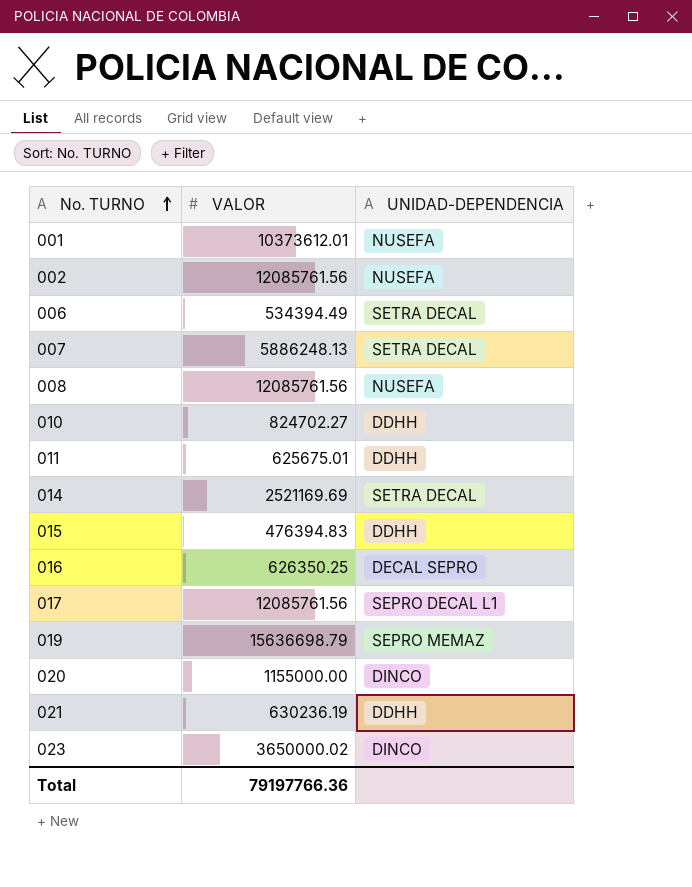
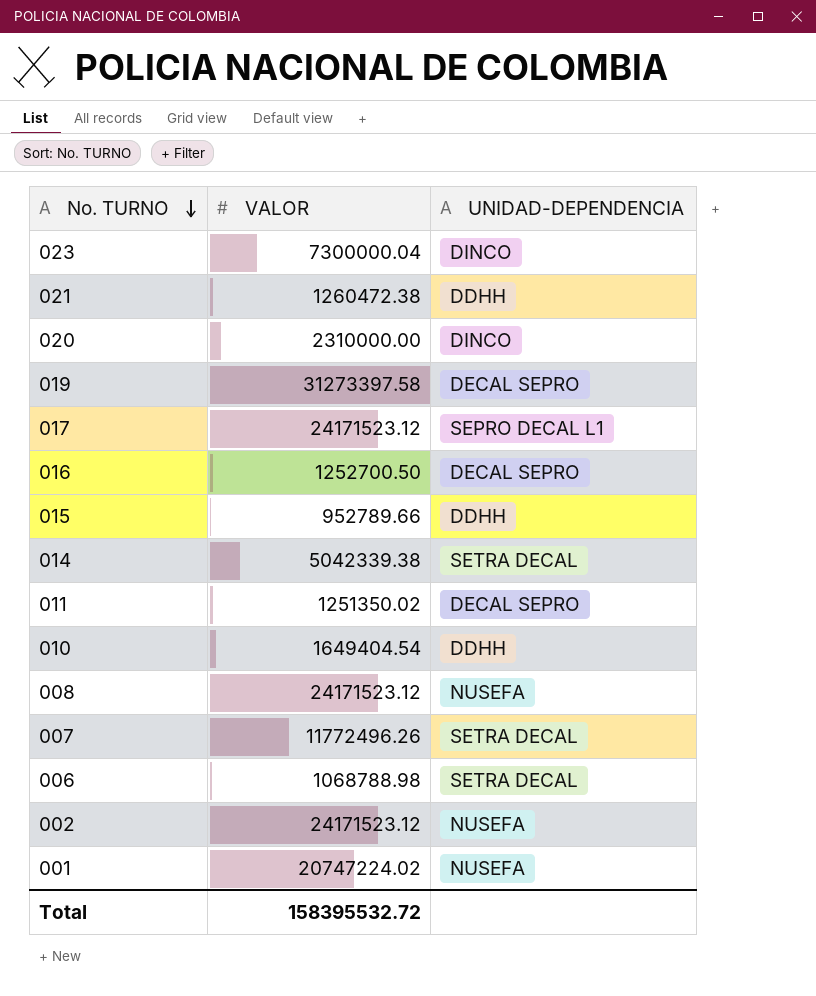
row order: No. TURNO ascending -> No. TURNO descending
023 | VALOR: 3650000.02 -> 7300000.04
021 | VALOR: 630236.19 -> 1260472.38
020 | VALOR: 1155000.00 -> 2310000.00
019 | VALOR: 15636698.79 -> 31273397.58
019 | UNIDAD-DEPENDENCIA: SEPRO MEMAZ -> DECAL SEPRO
017 | VALOR: 12085761.56 -> 24171523.12
016 | VALOR: 626350.25 -> 1252700.50
015 | VALOR: 476394.83 -> 952789.66
014 | VALOR: 2521169.69 -> 5042339.38
011 | VALOR: 625675.01 -> 1251350.02
011 | UNIDAD-DEPENDENCIA: DDHH -> DECAL SEPRO
010 | VALOR: 824702.27 -> 1649404.54
008 | VALOR: 12085761.56 -> 24171523.12
007 | VALOR: 5886248.13 -> 11772496.26
006 | VALOR: 534394.49 -> 1068788.98
002 | VALOR: 12085761.56 -> 24171523.12
001 | VALOR: 10373612.01 -> 20747224.02
Total | VALOR: 79197766.36 -> 158395532.72

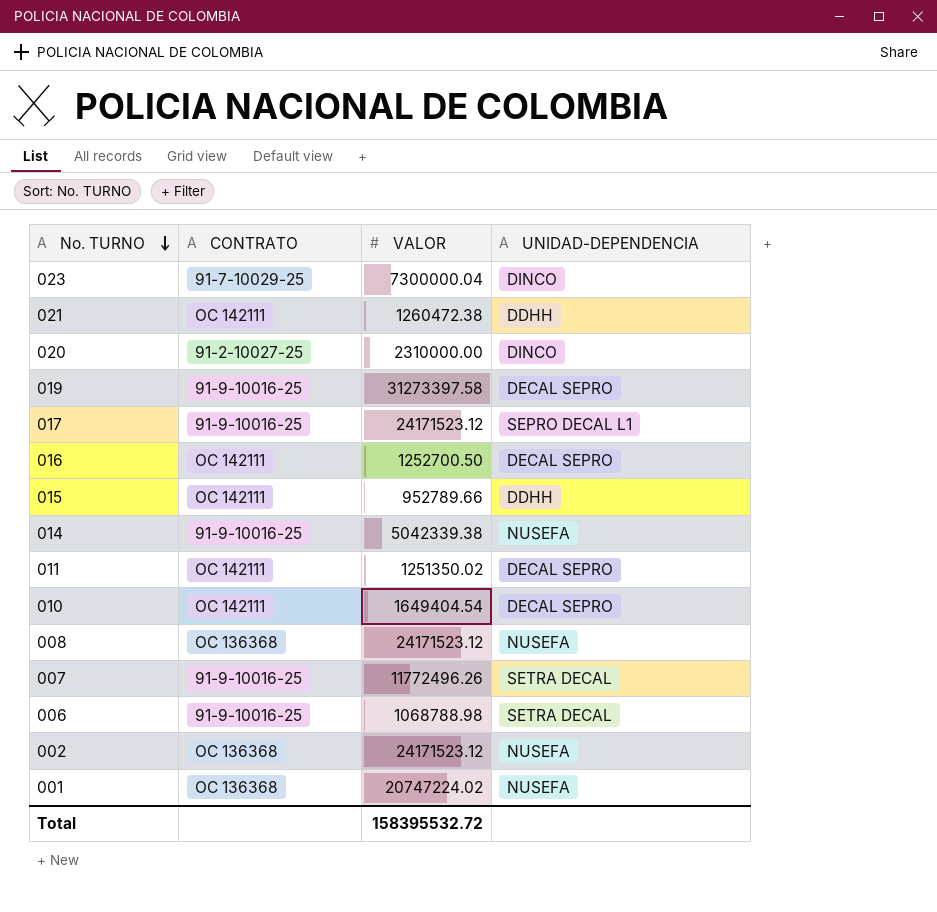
column CONTRATO | position: none -> 2
014 | UNIDAD-DEPENDENCIA: SETRA DECAL -> NUSEFA
010 | UNIDAD-DEPENDENCIA: DDHH -> DECAL SEPRO

